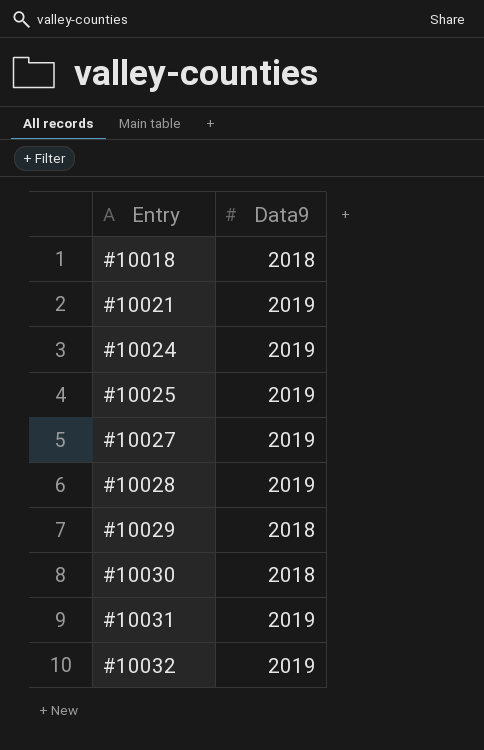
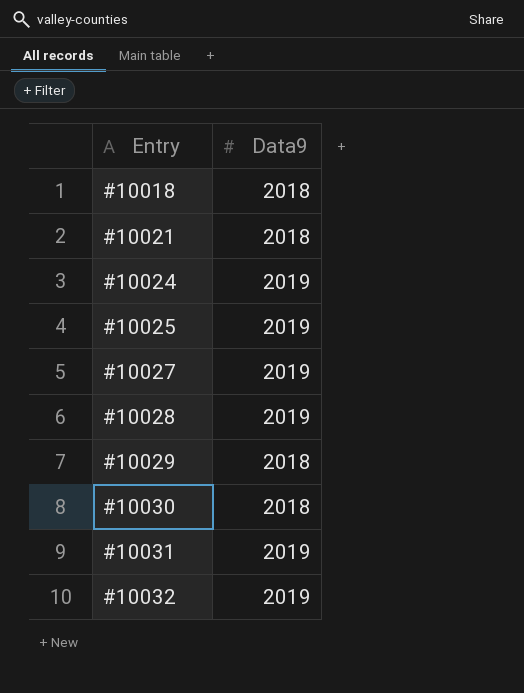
#10021 | Data9: 2019 -> 2018

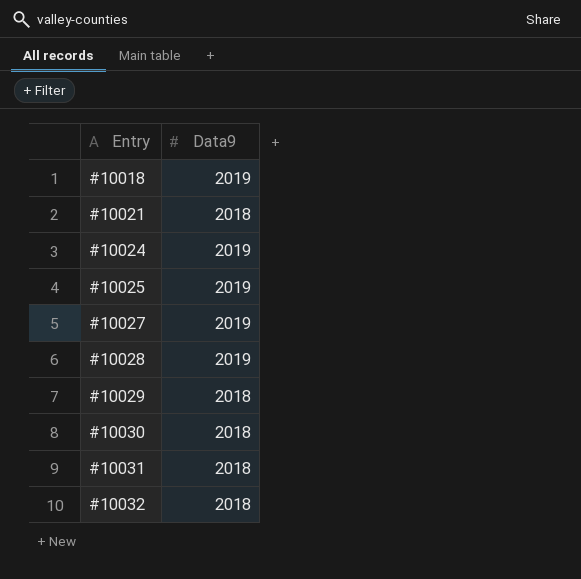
#10018 | Data9: 2018 -> 2019
#10031 | Data9: 2019 -> 2018
#10032 | Data9: 2019 -> 2018

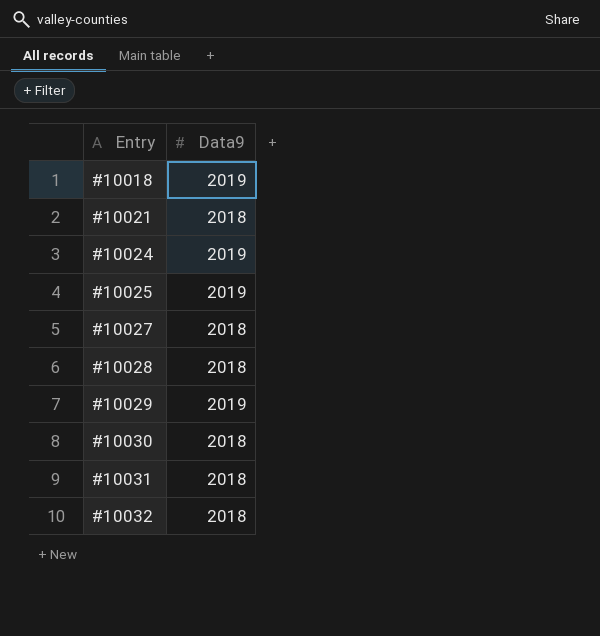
#10027 | Data9: 2019 -> 2018
#10028 | Data9: 2019 -> 2018
#10029 | Data9: 2018 -> 2019

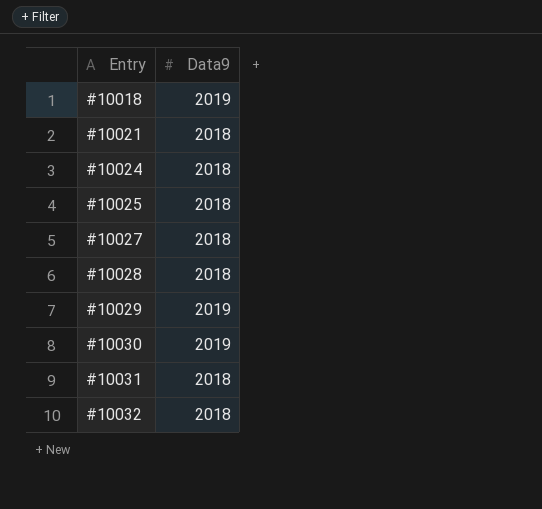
#10024 | Data9: 2019 -> 2018
#10025 | Data9: 2019 -> 2018
#10030 | Data9: 2018 -> 2019

